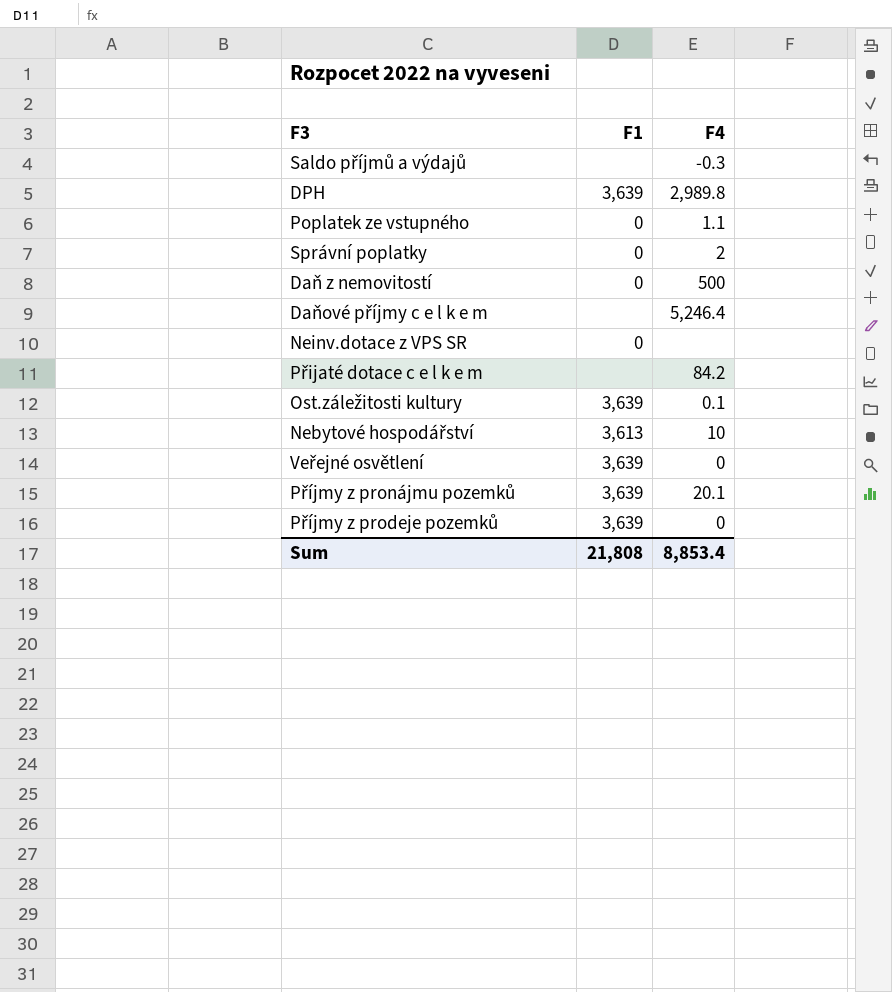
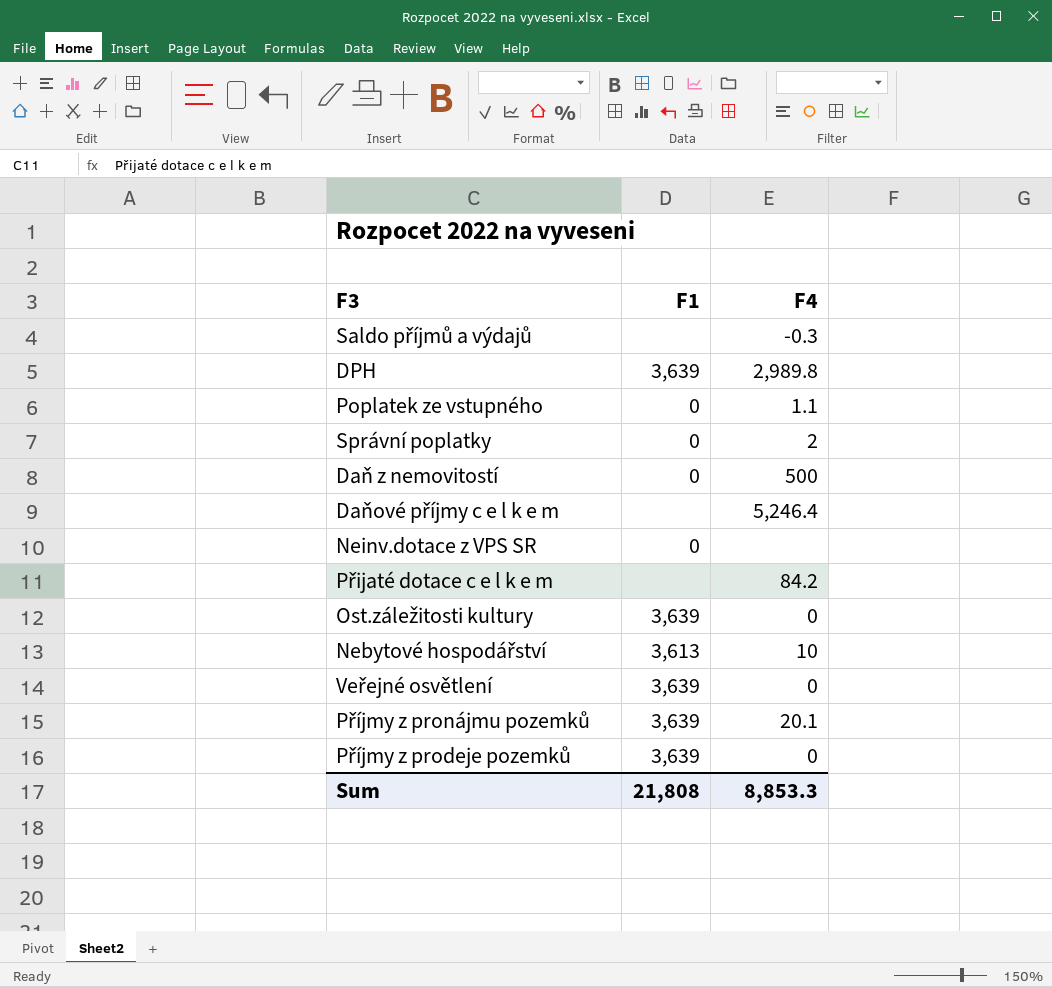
Ost.záležitosti kultury | F4: 0.1 -> 0
Sum | F4: 8,853.4 -> 8,853.3

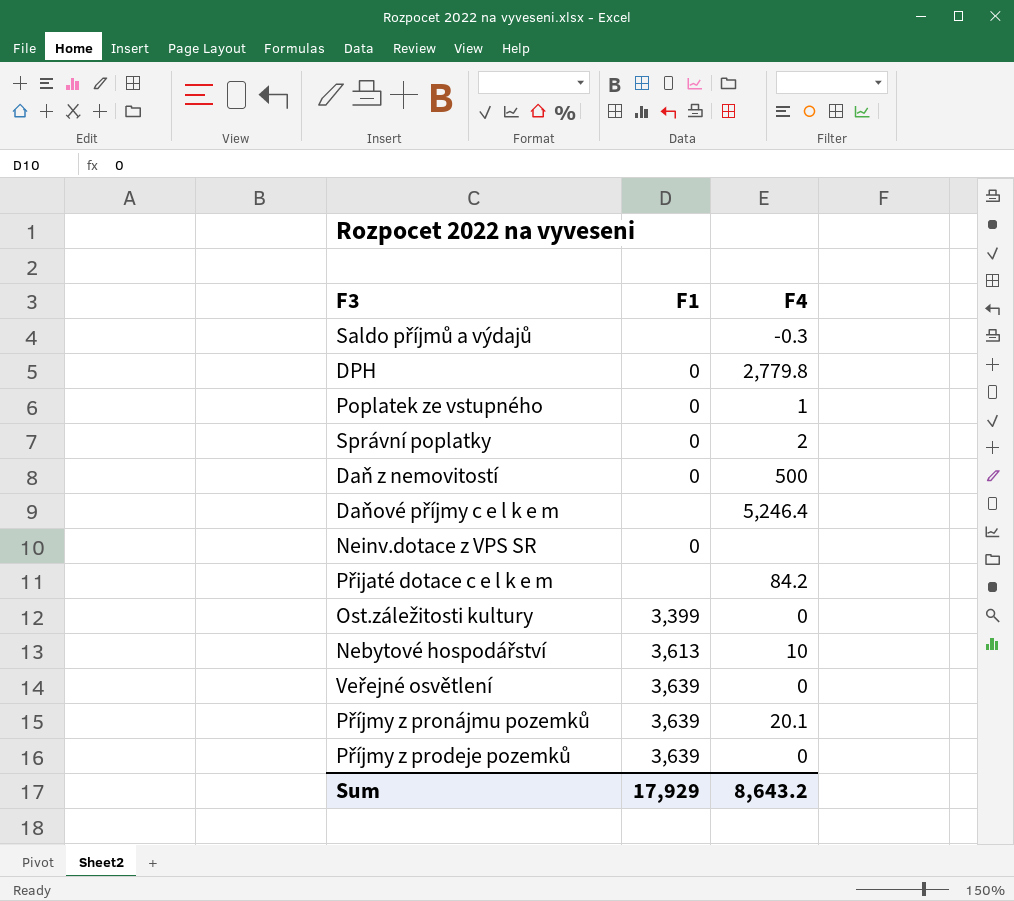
DPH | F1: 3,639 -> 0
DPH | F4: 2,989.8 -> 2,779.8
Poplatek ze vstupného | F4: 1.1 -> 1
Ost.záležitosti kultury | F1: 3,639 -> 3,399
Sum | F1: 21,808 -> 17,929
Sum | F4: 8,853.3 -> 8,643.2

